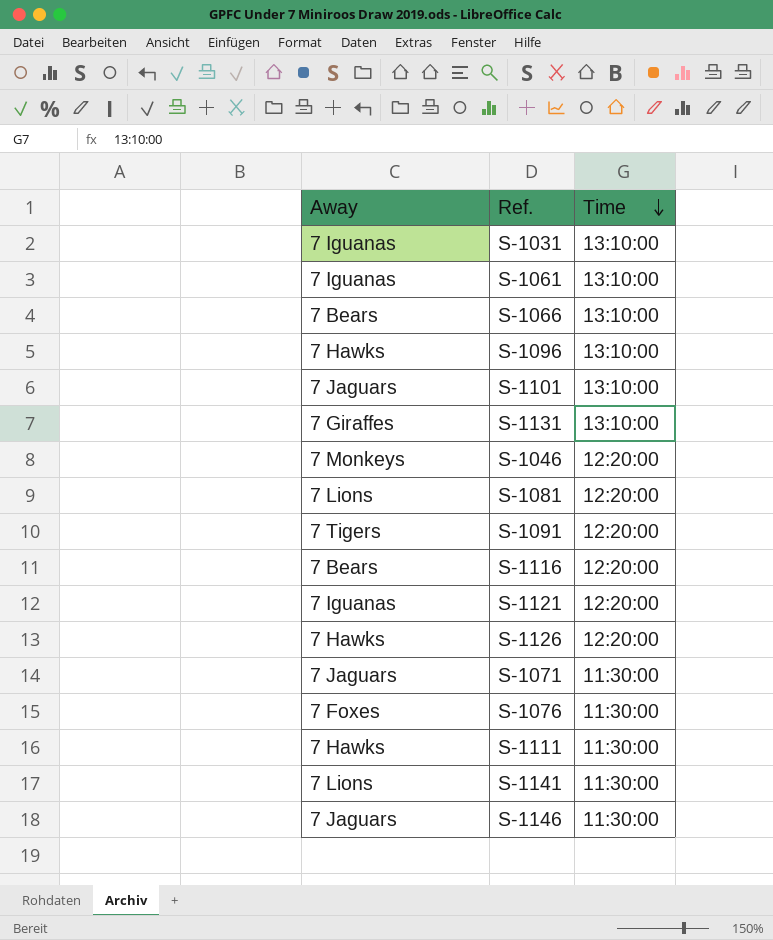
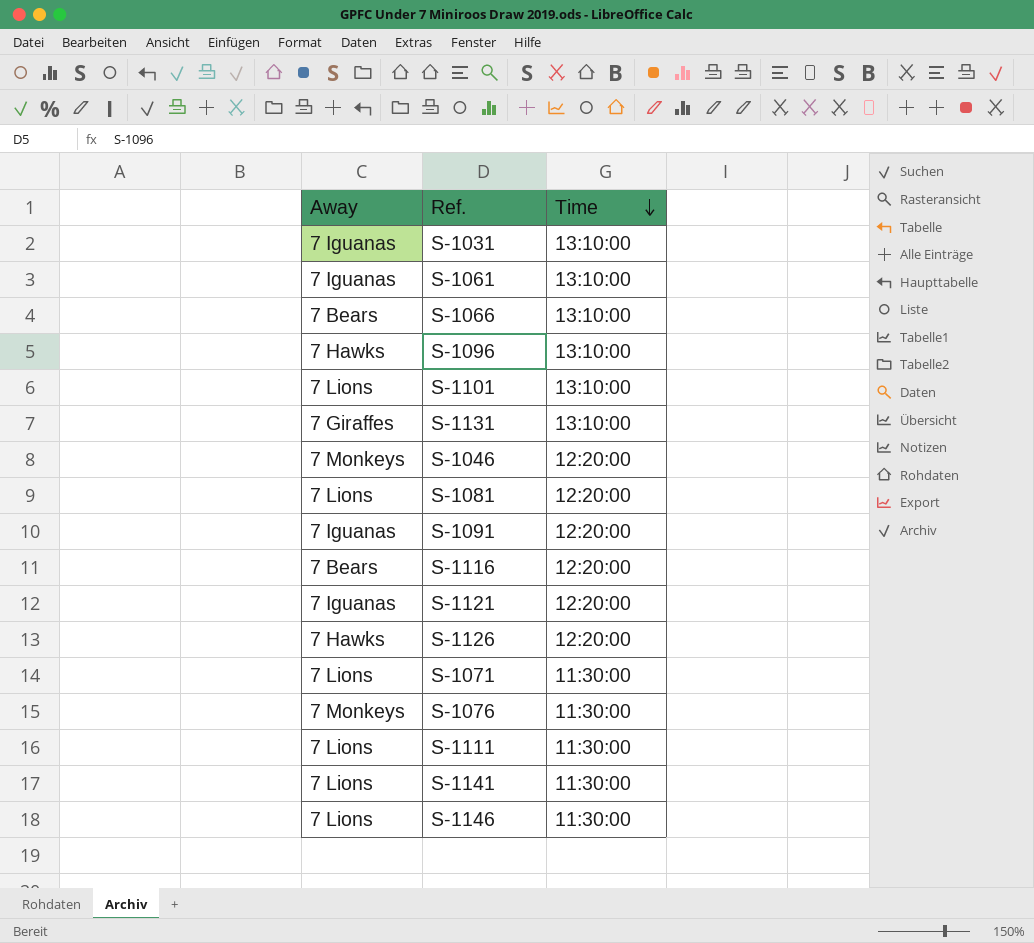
S-1101 | Away: 7 Jaguars -> 7 Lions
S-1091 | Away: 7 Tigers -> 7 Iguanas
S-1071 | Away: 7 Jaguars -> 7 Lions
S-1076 | Away: 7 Foxes -> 7 Monkeys
S-1111 | Away: 7 Hawks -> 7 Lions
S-1146 | Away: 7 Jaguars -> 7 Lions

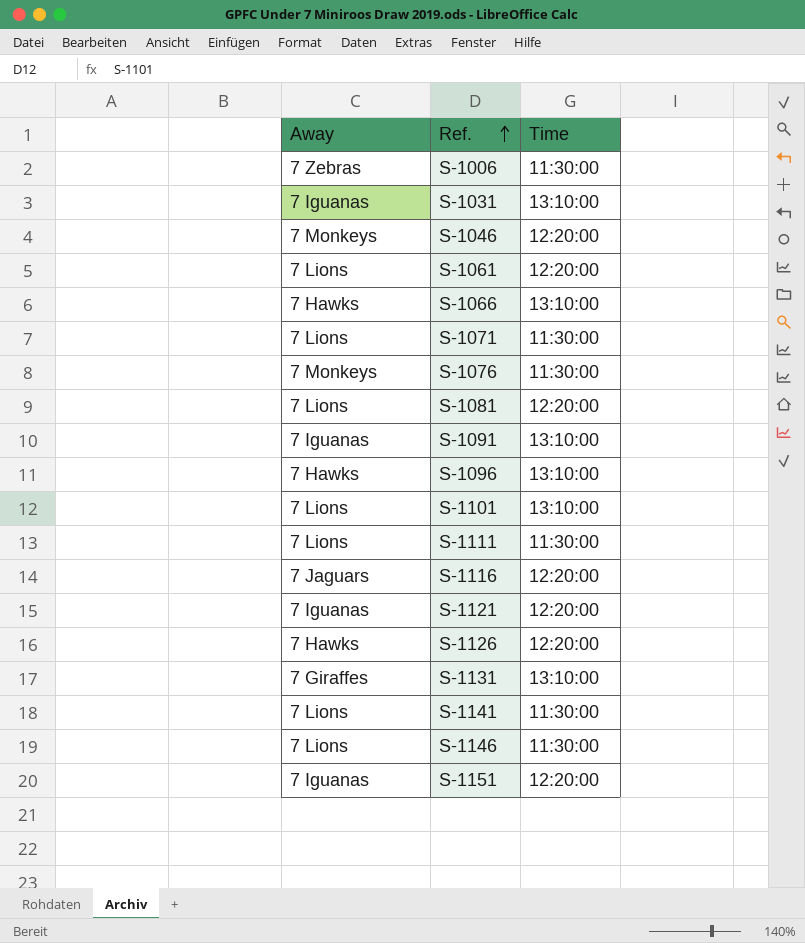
row order: Time descending -> Ref. ascending
row S-1006: none -> 7 Zebras | 11:30:00
S-1061 | Away: 7 Iguanas -> 7 Lions
S-1061 | Time: 13:10:00 -> 12:20:00
S-1066 | Away: 7 Bears -> 7 Hawks
S-1091 | Time: 12:20:00 -> 13:10:00
S-1116 | Away: 7 Bears -> 7 Jaguars
row S-1151: none -> 7 Iguanas | 12:20:00

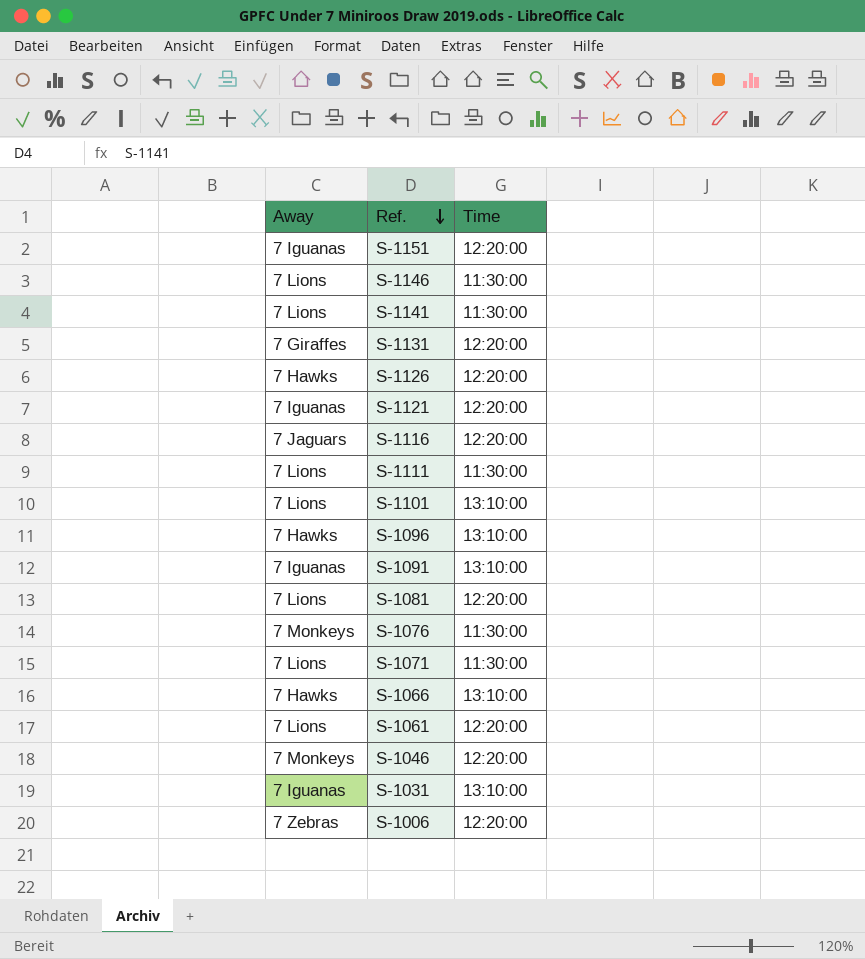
row order: Ref. ascending -> Ref. descending
S-1131 | Time: 13:10:00 -> 12:20:00
S-1006 | Time: 11:30:00 -> 12:20:00

